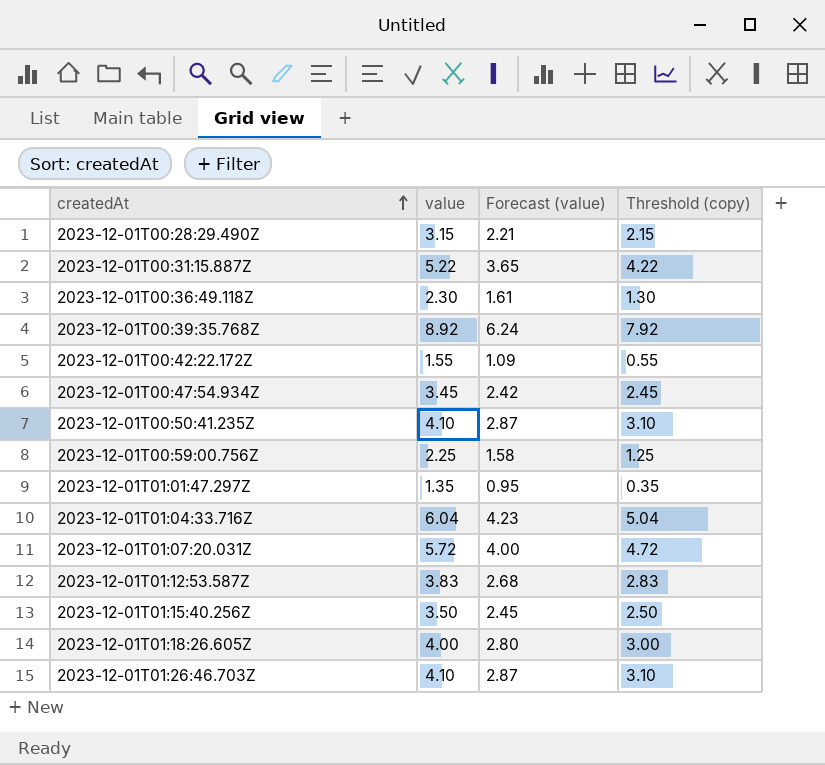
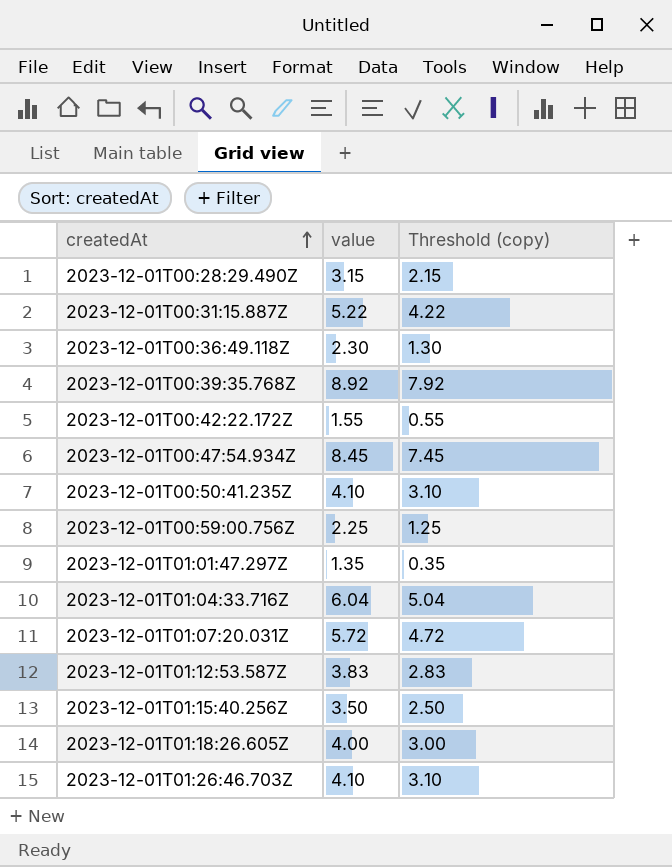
column Forecast (value) | formula: [value] * 0.7 -> none
2023-12-01T00:47:54.934Z | value: 3.45 -> 8.45
2023-12-01T00:47:54.934Z | Threshold (copy): 2.45 -> 7.45

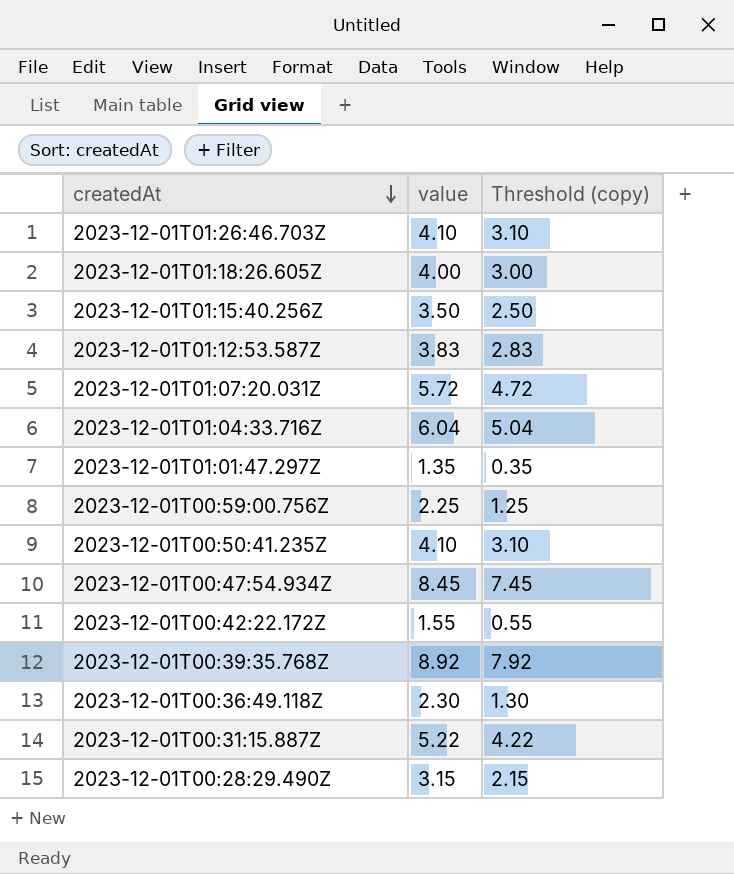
row order: createdAt ascending -> createdAt descending

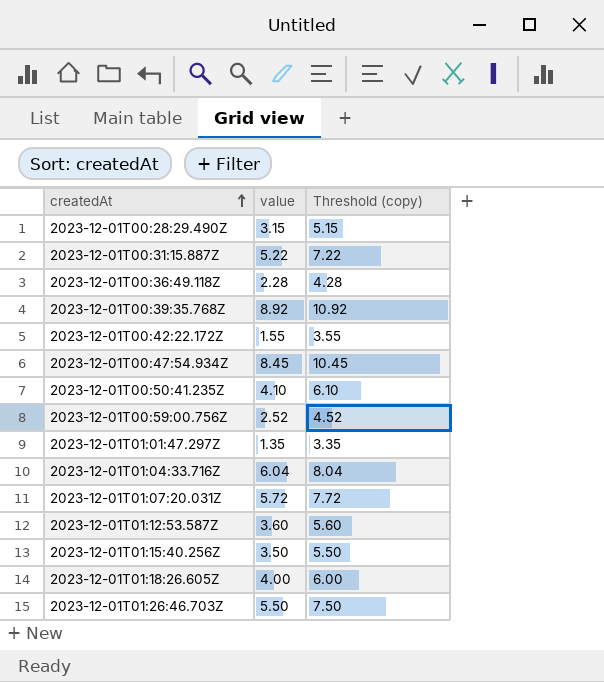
row order: createdAt descending -> createdAt ascending
column Threshold (copy) | formula: [value] - 1 -> [value] + 2
2023-12-01T00:36:49.118Z | value: 2.30 -> 2.28
2023-12-01T00:59:00.756Z | value: 2.25 -> 2.52
2023-12-01T01:12:53.587Z | value: 3.83 -> 3.60
2023-12-01T01:26:46.703Z | value: 4.10 -> 5.50

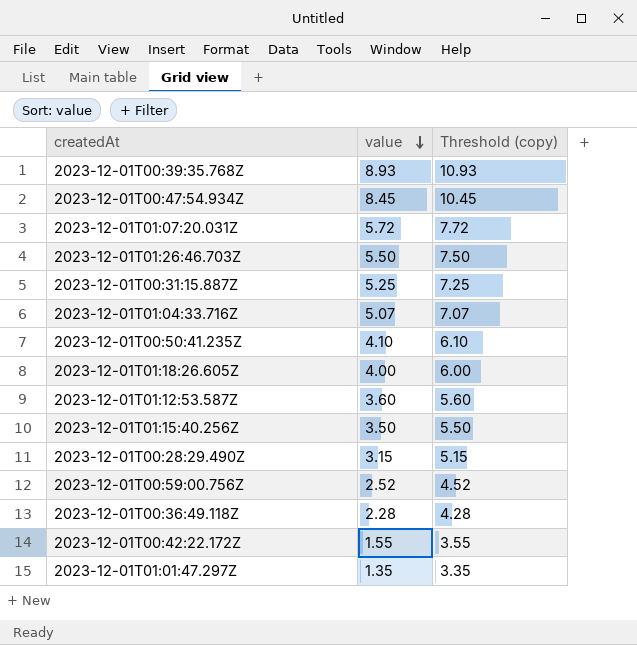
row order: createdAt ascending -> value descending
2023-12-01T00:39:35.768Z | value: 8.92 -> 8.93
2023-12-01T00:39:35.768Z | Threshold (copy): 10.92 -> 10.93
2023-12-01T00:31:15.887Z | value: 5.22 -> 5.25
2023-12-01T00:31:15.887Z | Threshold (copy): 7.22 -> 7.25
2023-12-01T01:04:33.716Z | value: 6.04 -> 5.07
2023-12-01T01:04:33.716Z | Threshold (copy): 8.04 -> 7.07

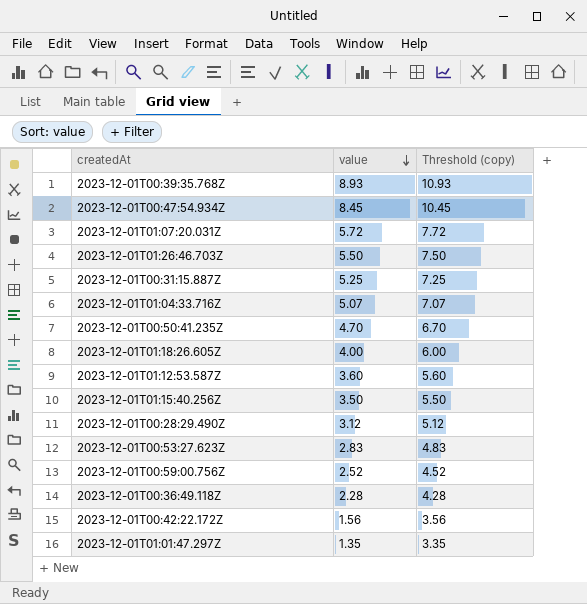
2023-12-01T00:50:41.235Z | value: 4.10 -> 4.70
2023-12-01T00:50:41.235Z | Threshold (copy): 6.10 -> 6.70
2023-12-01T00:28:29.490Z | value: 3.15 -> 3.12
2023-12-01T00:28:29.490Z | Threshold (copy): 5.15 -> 5.12
row 2023-12-01T00:53:27.623Z: none -> 2.83 | 4.83
2023-12-01T00:42:22.172Z | value: 1.55 -> 1.56
2023-12-01T00:42:22.172Z | Threshold (copy): 3.55 -> 3.56

